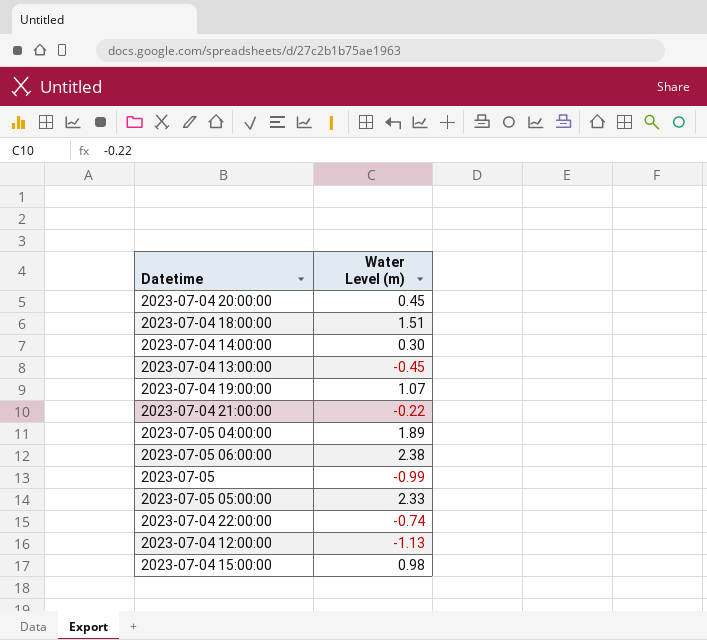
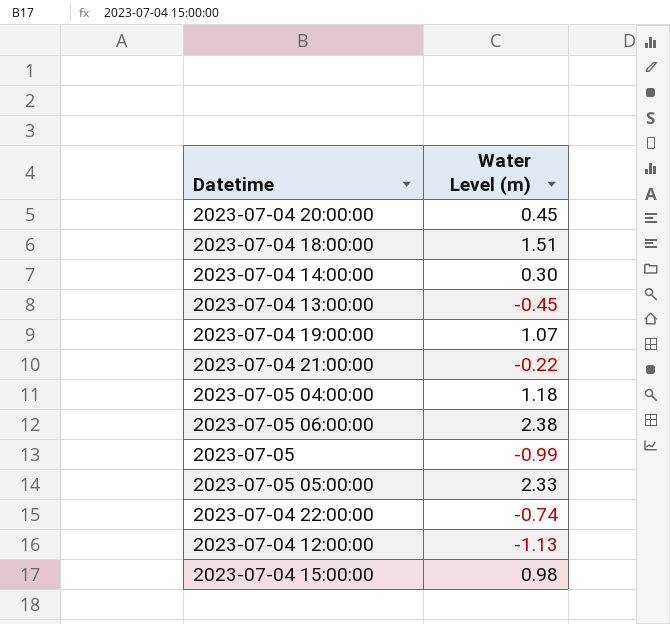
2023-07-05 04:00:00 | Water Level (m): 1.89 -> 1.18

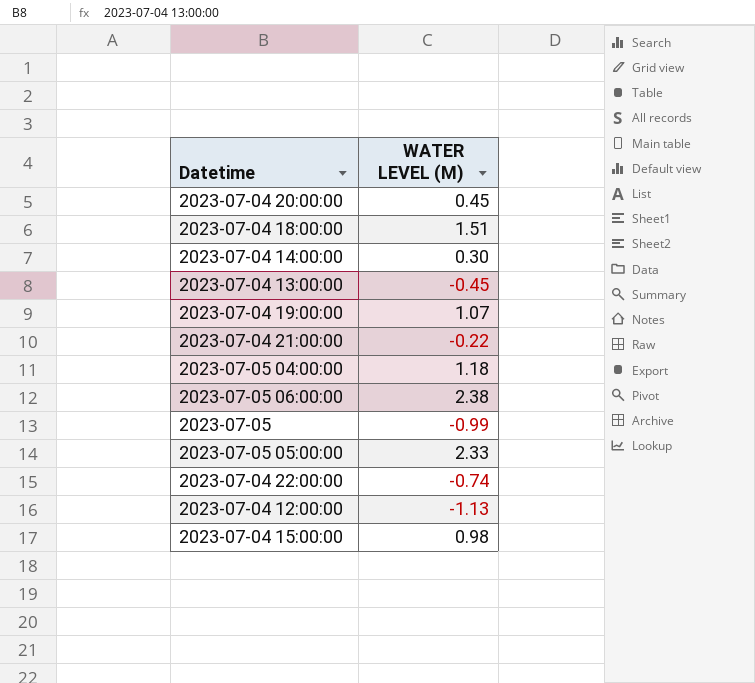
column name: Water Level (m) -> WATER LEVEL (M)

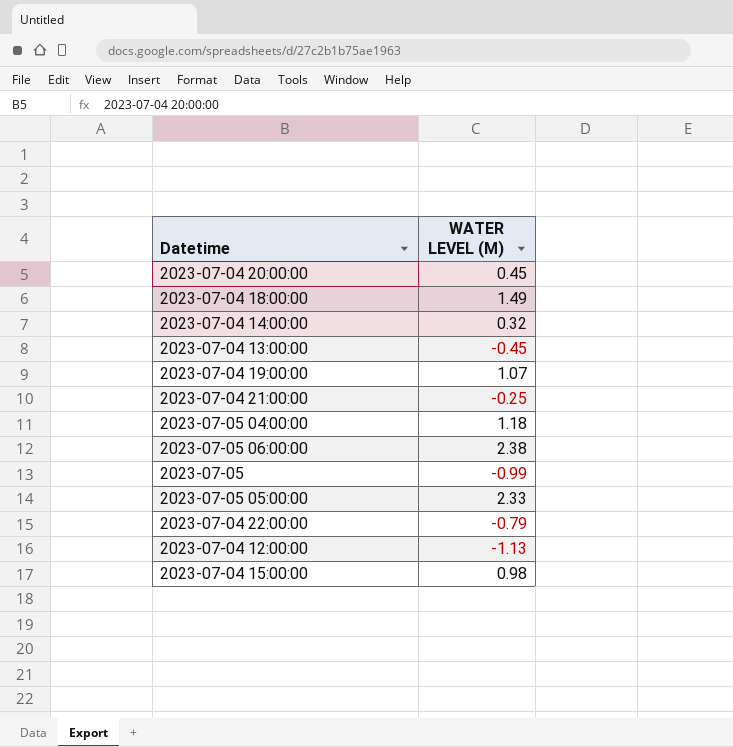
2023-07-04 18:00:00 | WATER LEVEL (M): 1.51 -> 1.49
2023-07-04 14:00:00 | WATER LEVEL (M): 0.30 -> 0.32
2023-07-04 21:00:00 | WATER LEVEL (M): -0.22 -> -0.25
2023-07-04 22:00:00 | WATER LEVEL (M): -0.74 -> -0.79

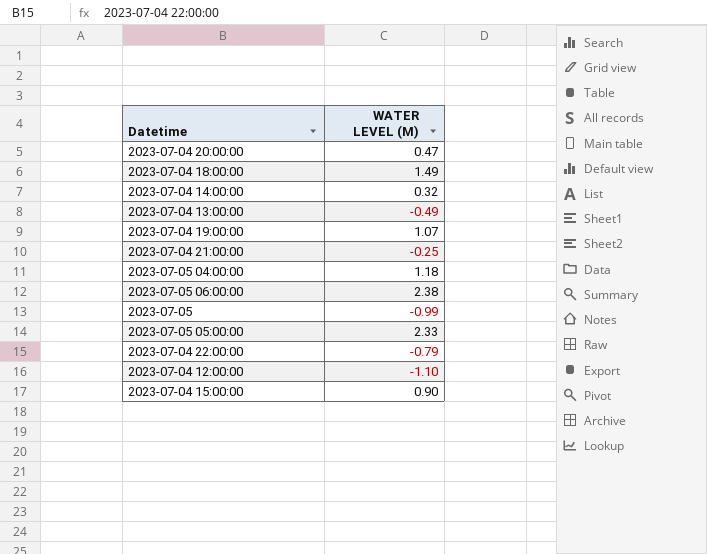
2023-07-04 20:00:00 | WATER LEVEL (M): 0.45 -> 0.47
2023-07-04 13:00:00 | WATER LEVEL (M): -0.45 -> -0.49
2023-07-04 12:00:00 | WATER LEVEL (M): -1.13 -> -1.10
2023-07-04 15:00:00 | WATER LEVEL (M): 0.98 -> 0.90

